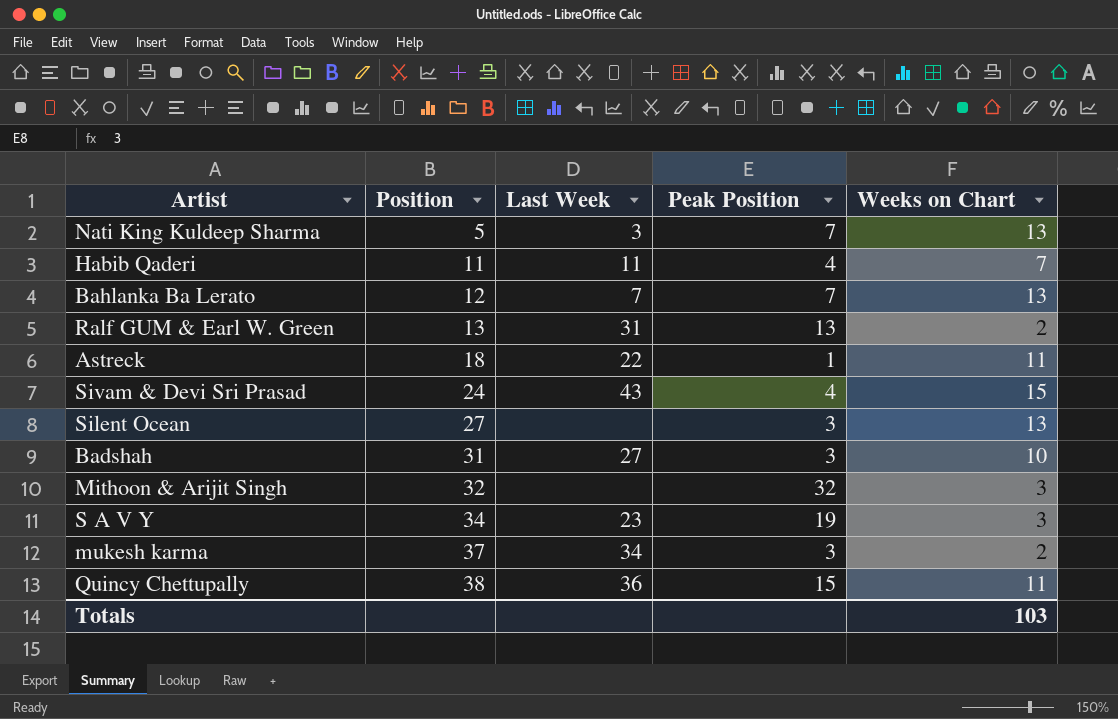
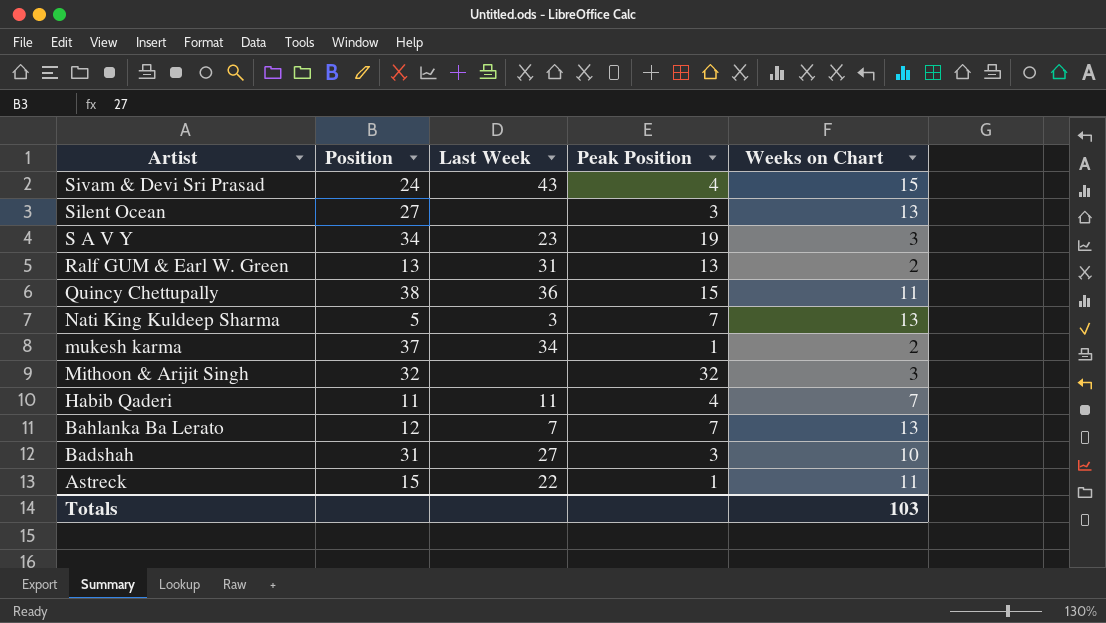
row order: Position ascending -> Artist descending
mukesh karma | Peak Position: 3 -> 1
Astreck | Position: 18 -> 15

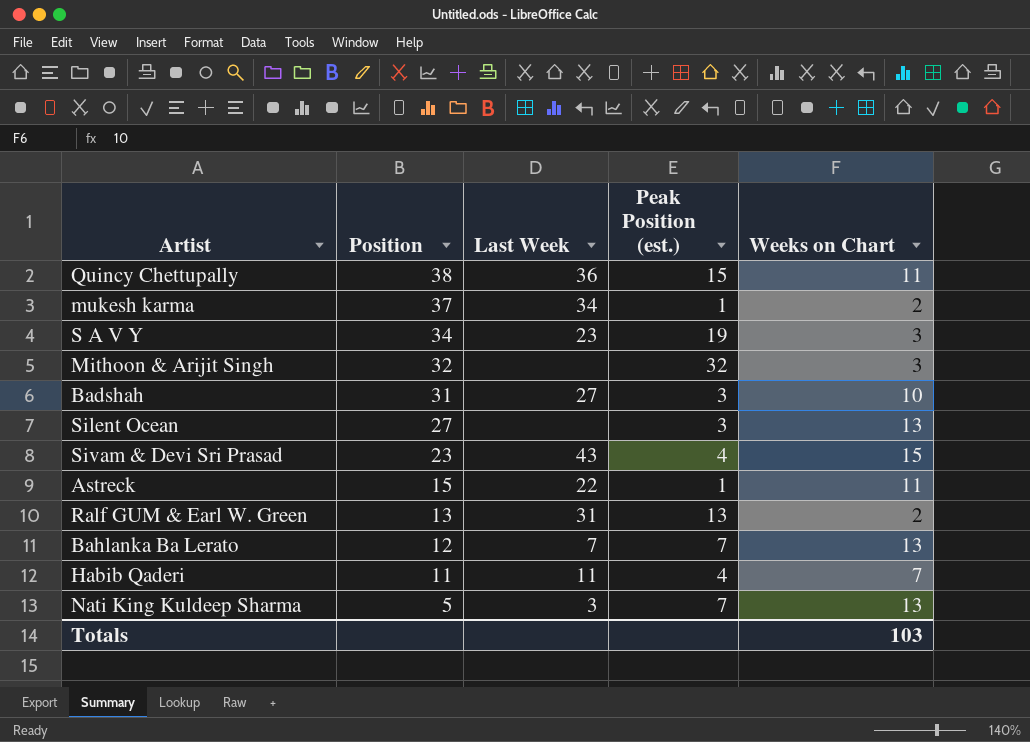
row order: Artist descending -> Position descending
column name: Peak Position -> Peak Position (est.)
Sivam & Devi Sri Prasad | Position: 24 -> 23

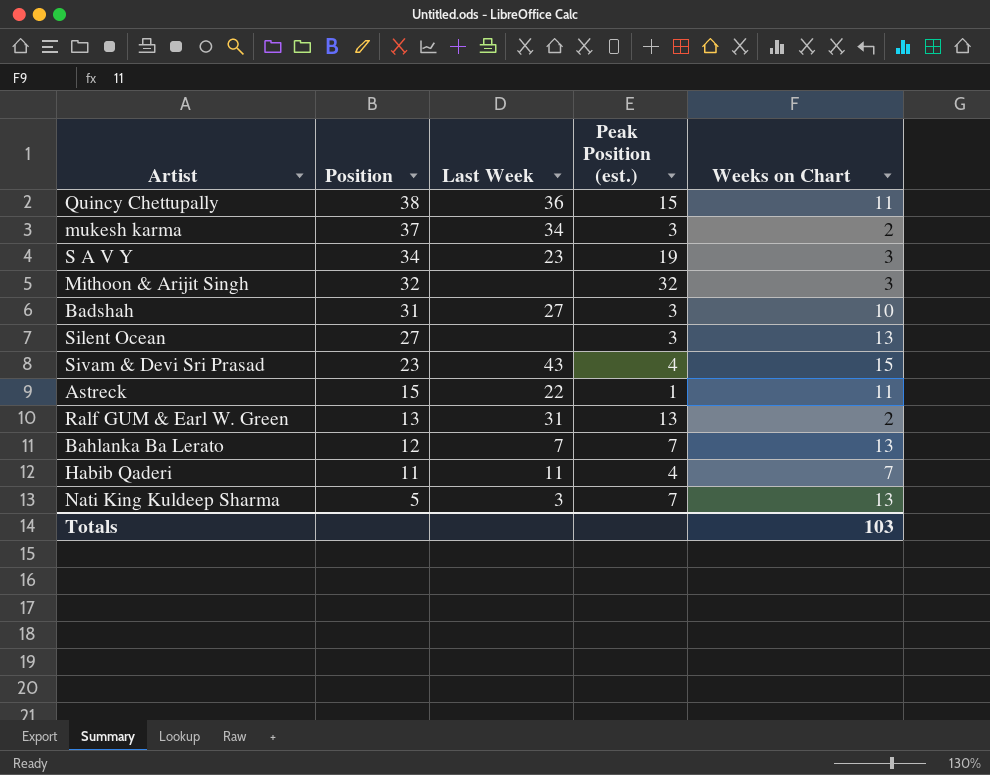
mukesh karma | Peak Position (est.): 1 -> 3

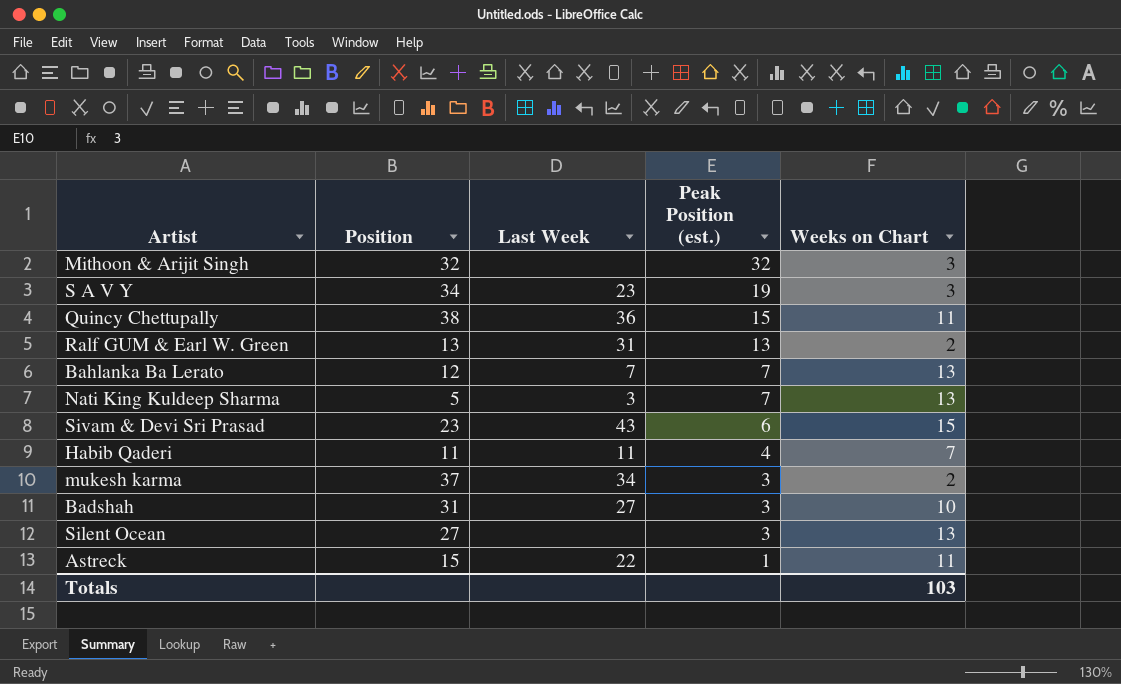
row order: Position descending -> Peak Position (est.) descending
Sivam & Devi Sri Prasad | Peak Position (est.): 4 -> 6

